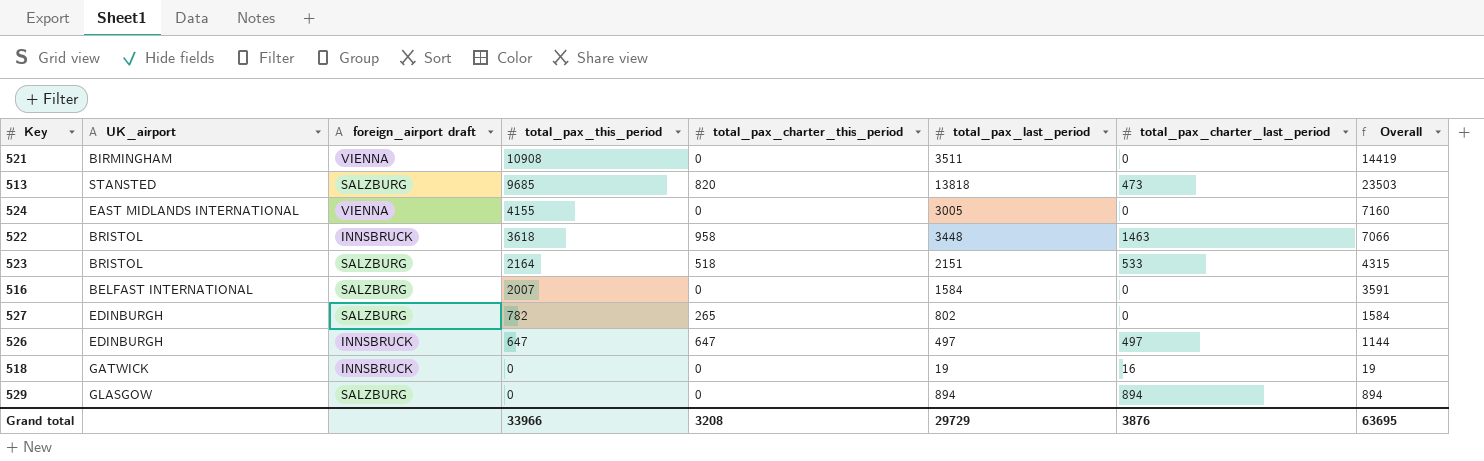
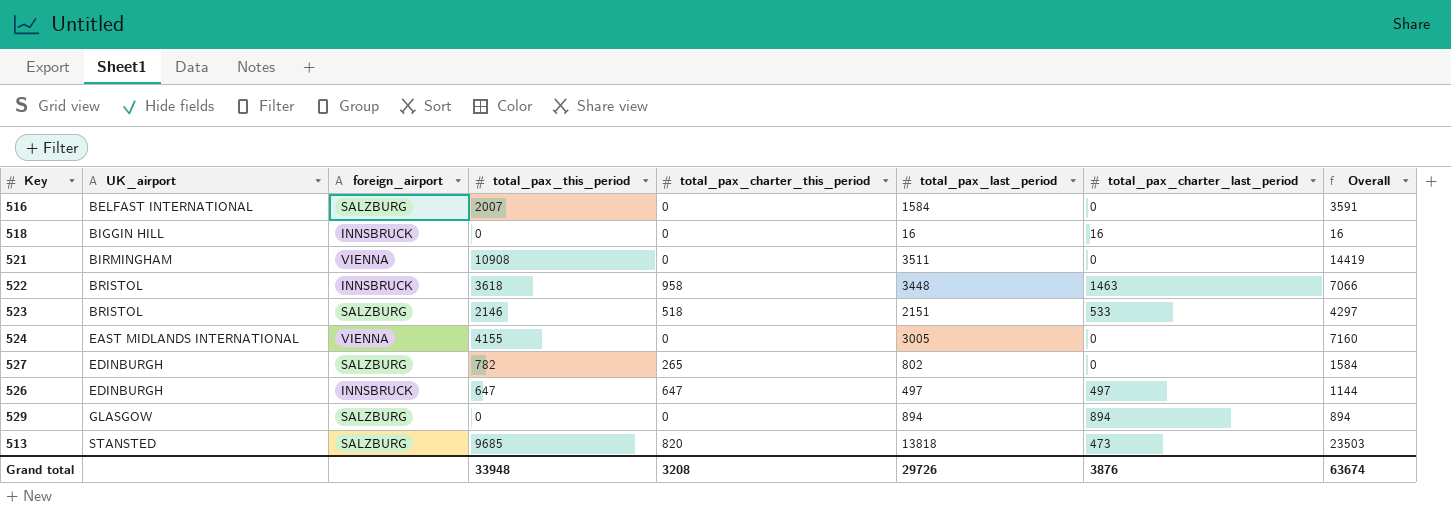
row order: total_pax_this_period descending -> UK_airport ascending
column name: foreign_airport draft -> foreign_airport
518 | UK_airport: GATWICK -> BIGGIN HILL
518 | total_pax_last_period: 19 -> 16
518 | Overall: 19 -> 16
523 | total_pax_this_period: 2164 -> 2146
523 | Overall: 4315 -> 4297
Grand total | total_pax_this_period: 33966 -> 33948
Grand total | total_pax_last_period: 29729 -> 29726
Grand total | Overall: 63695 -> 63674

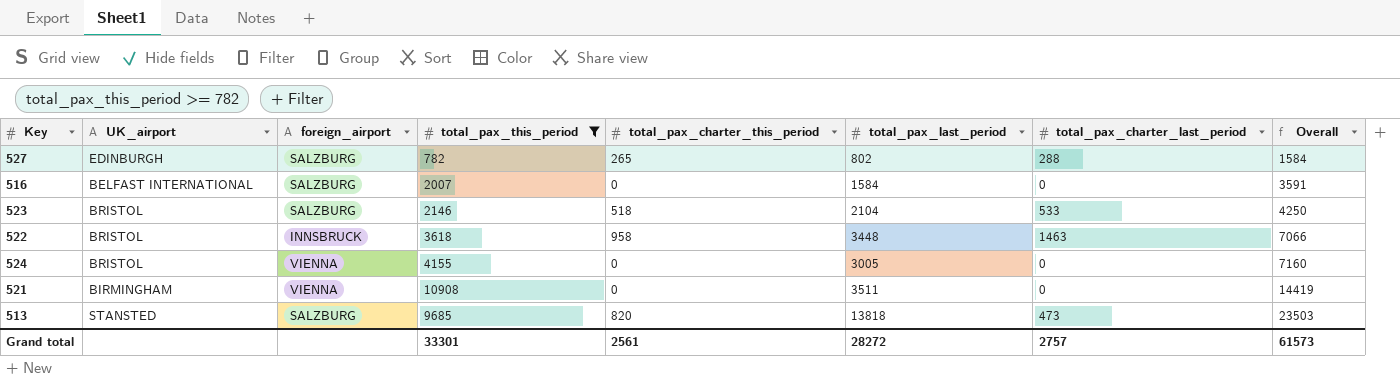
filter: none -> total_pax_this_period >= 782
row order: UK_airport ascending -> Overall ascending
527 | total_pax_charter_last_period: 0 -> 288
523 | total_pax_last_period: 2151 -> 2104
523 | Overall: 4297 -> 4250
524 | UK_airport: EAST MIDLANDS INTERNATIONAL -> BRISTOL
Grand total | total_pax_this_period: 33948 -> 33301
Grand total | total_pax_charter_this_period: 3208 -> 2561
Grand total | total_pax_last_period: 29726 -> 28272
Grand total | total_pax_charter_last_period: 3876 -> 2757
Grand total | Overall: 63674 -> 61573

